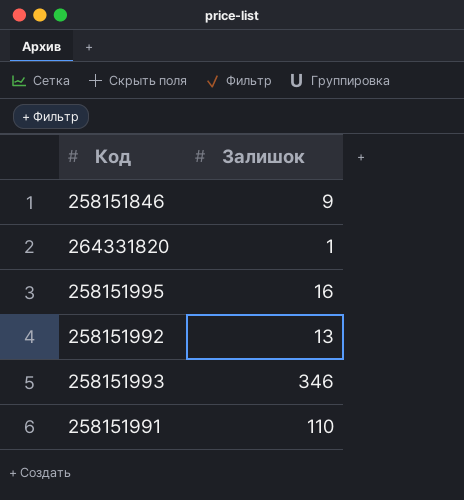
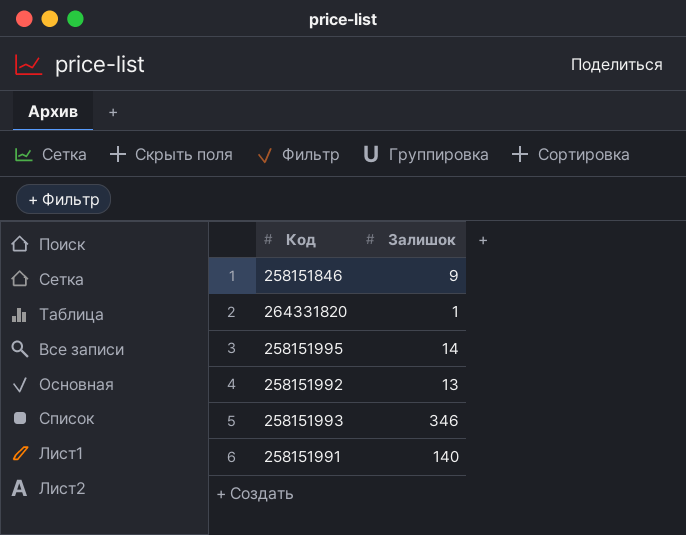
258151995 | Залишок: 16 -> 14
258151991 | Залишок: 110 -> 140

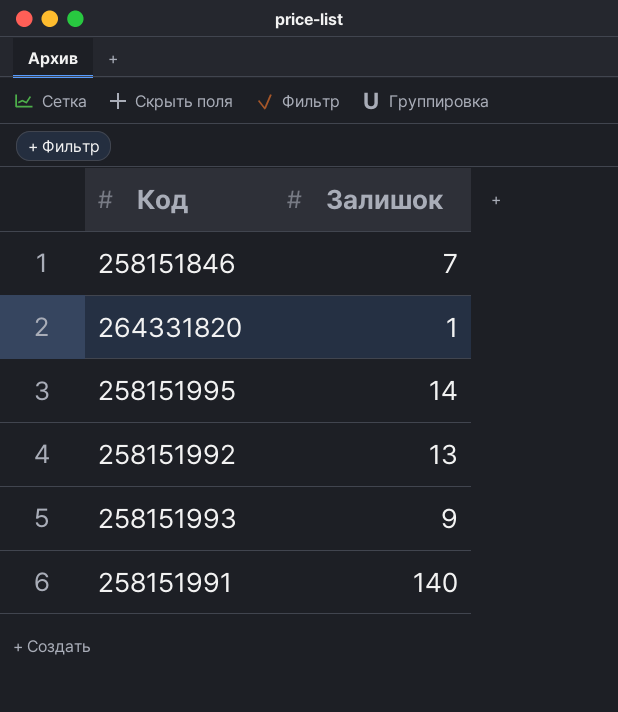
258151846 | Залишок: 9 -> 7
258151993 | Залишок: 346 -> 9

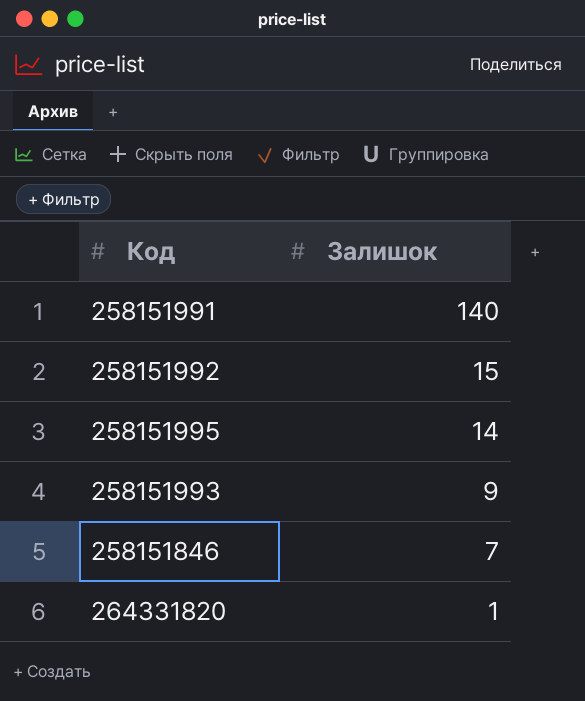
row order: none -> Залишок descending
258151992 | Залишок: 13 -> 15

